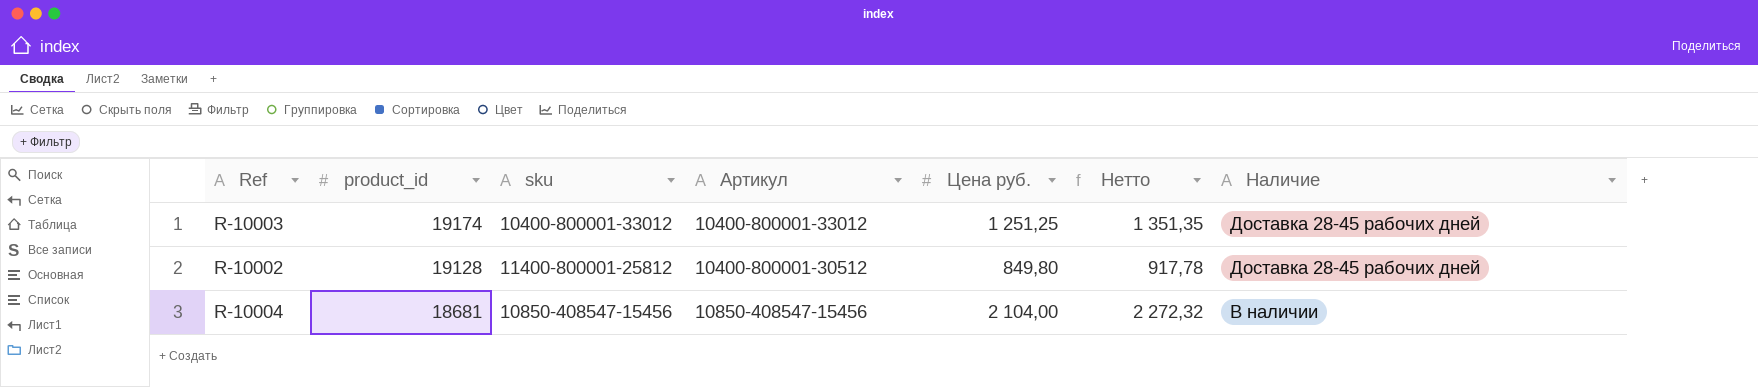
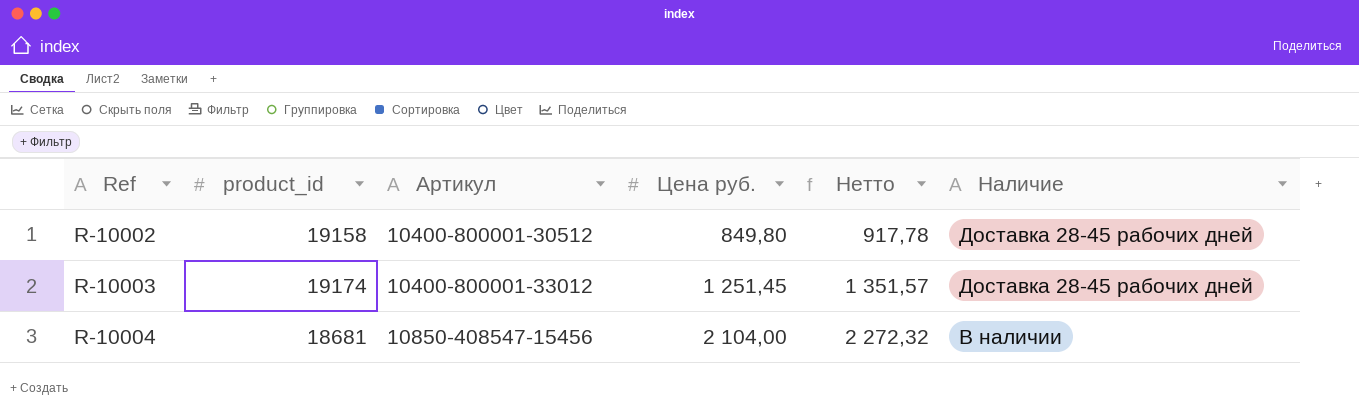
row order: product_id descending -> Ref ascending
column sku | position: 3 -> none
R-10002 | product_id: 19128 -> 19158
R-10003 | Цена руб.: 1 251,25 -> 1 251,45
R-10003 | Нетто: 1 351,35 -> 1 351,57

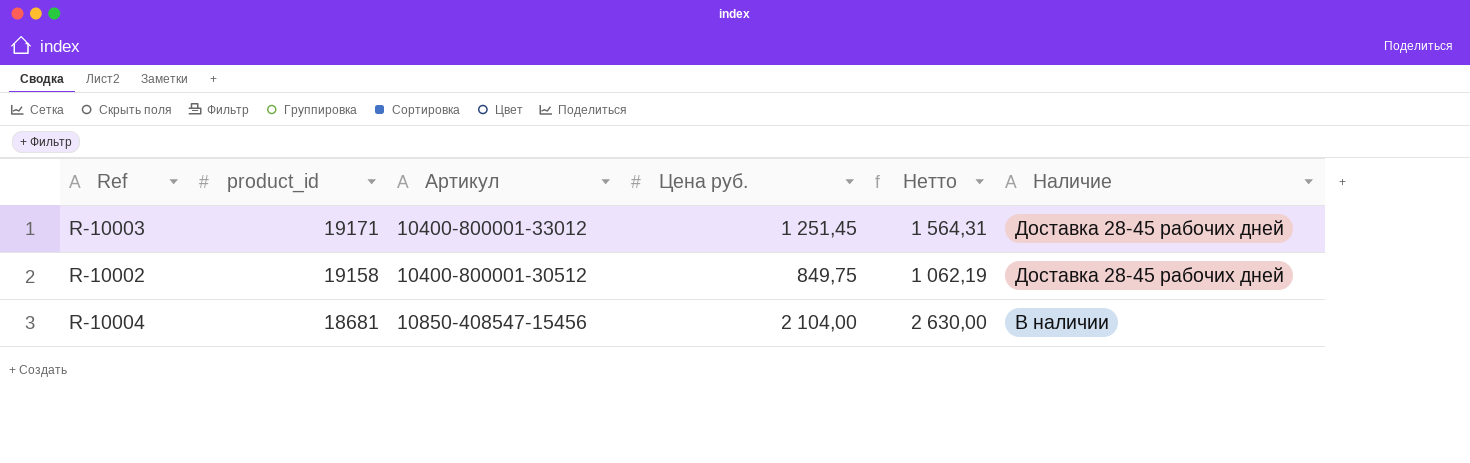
row order: Ref ascending -> product_id descending
column Нетто | formula: [Цена руб.] * 1,08 -> [Цена руб.] * 1,25
R-10003 | product_id: 19174 -> 19171
R-10002 | Цена руб.: 849,80 -> 849,75

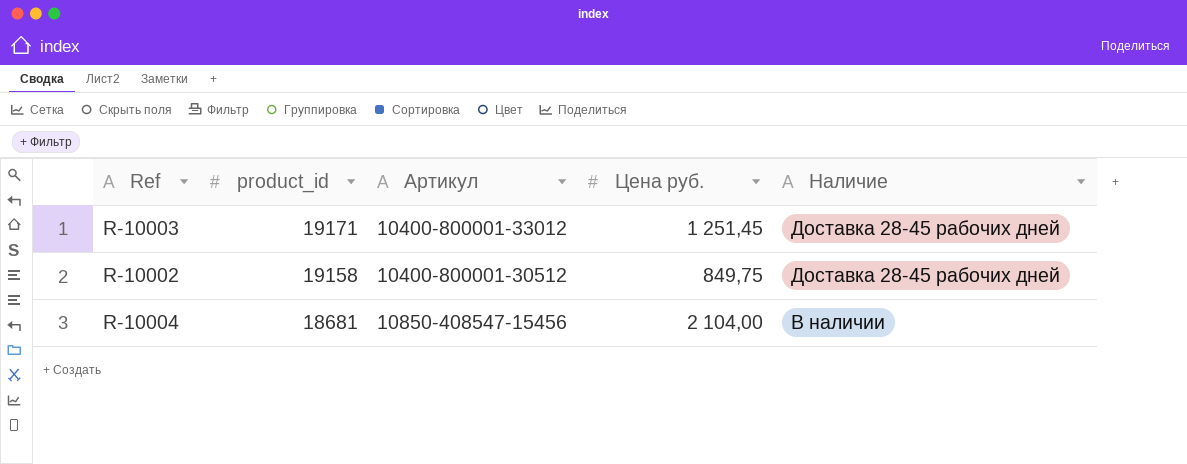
column Нетто | formula: [Цена руб.] * 1,25 -> none

